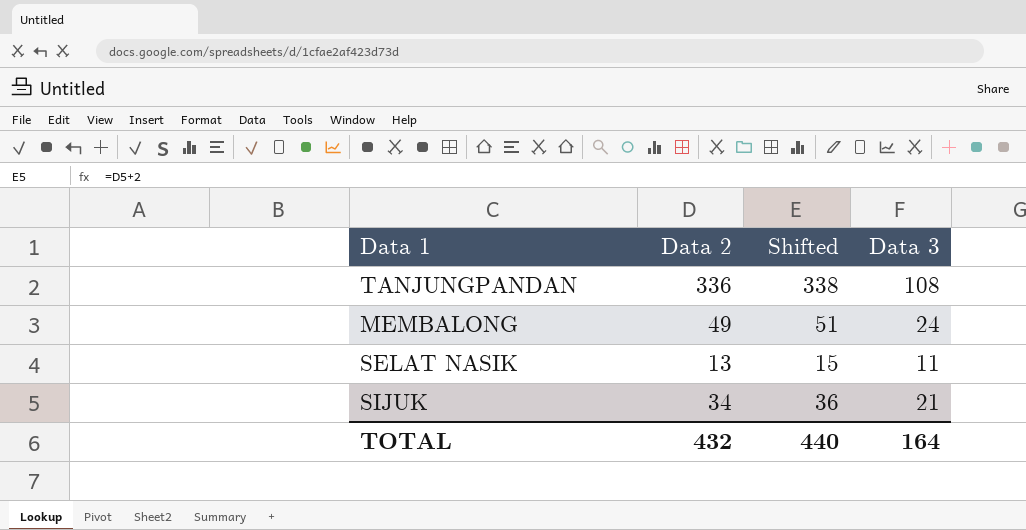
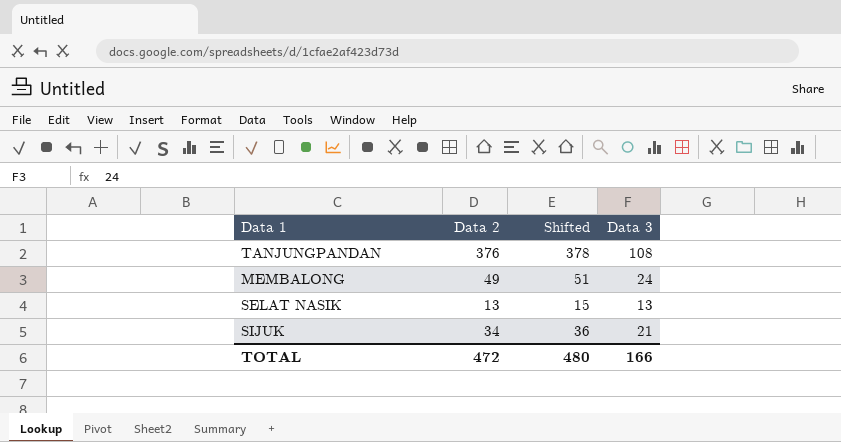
TANJUNGPANDAN | Data 2: 336 -> 376
TANJUNGPANDAN | Shifted: 338 -> 378
SELAT NASIK | Data 3: 11 -> 13
TOTAL | Data 2: 432 -> 472
TOTAL | Shifted: 440 -> 480
TOTAL | Data 3: 164 -> 166

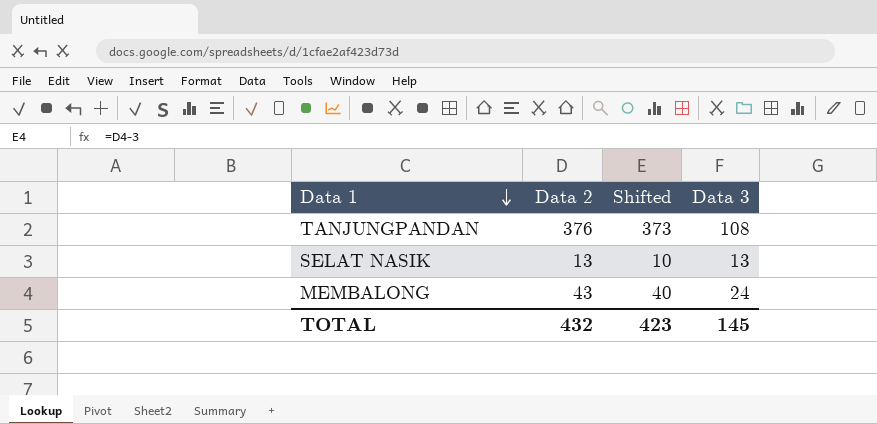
row order: none -> Data 1 descending
column Shifted | formula: [Data 2] + 2 -> [Data 2] - 3
row SIJUK: 34 | 36 | 21 -> none
MEMBALONG | Data 2: 49 -> 43
TOTAL | Data 2: 472 -> 432
TOTAL | Shifted: 480 -> 423
TOTAL | Data 3: 166 -> 145

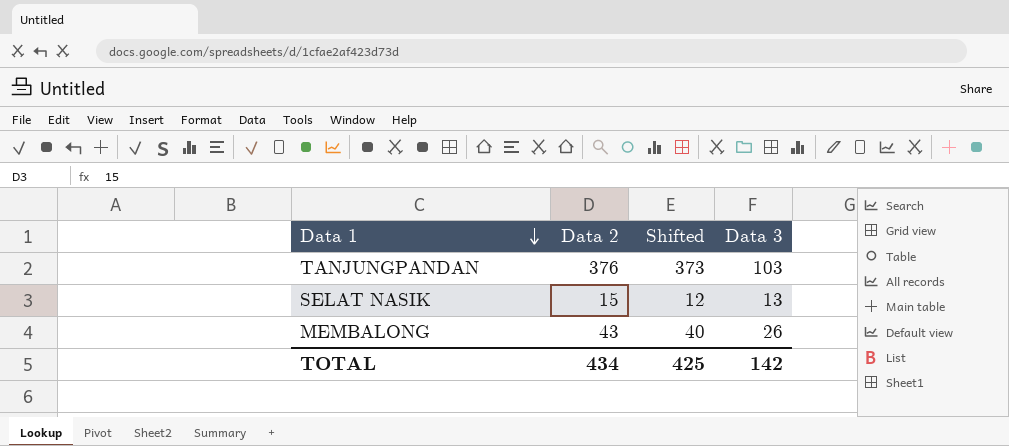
TANJUNGPANDAN | Data 3: 108 -> 103
SELAT NASIK | Data 2: 13 -> 15
SELAT NASIK | Shifted: 10 -> 12
MEMBALONG | Data 3: 24 -> 26
TOTAL | Data 2: 432 -> 434
TOTAL | Shifted: 423 -> 425
TOTAL | Data 3: 145 -> 142

